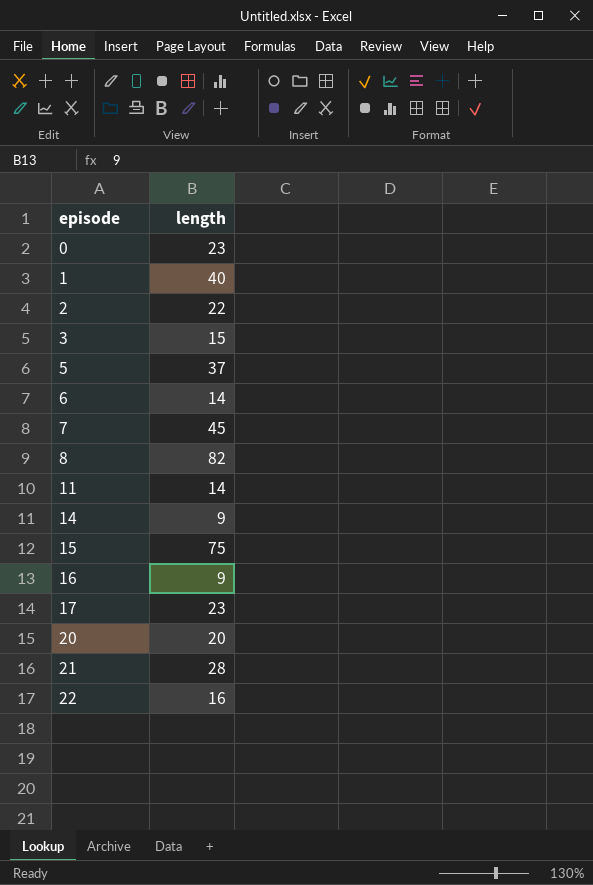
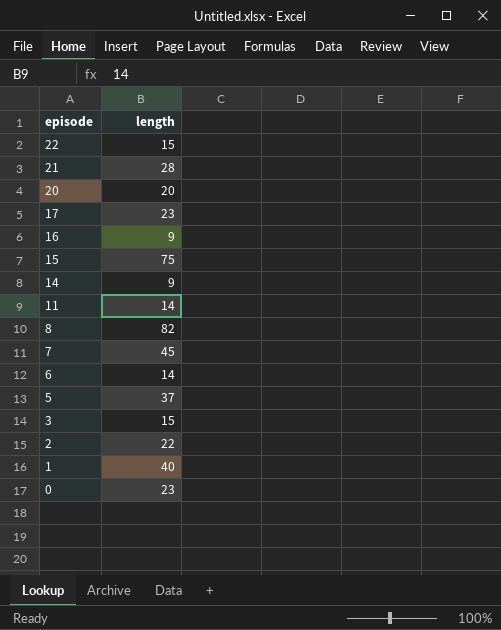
row order: episode ascending -> episode descending
22 | length: 16 -> 15

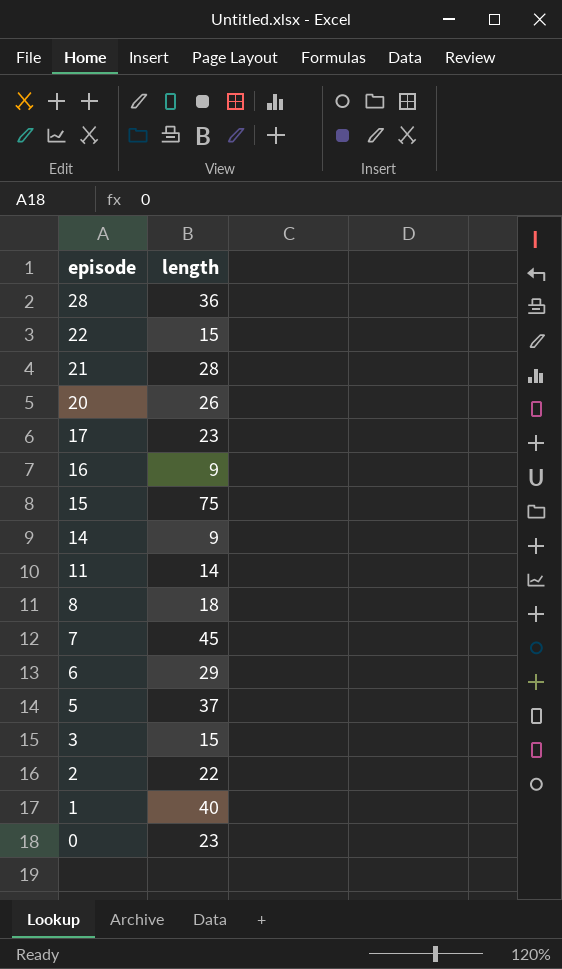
row 28: none -> 36
20 | length: 20 -> 26
8 | length: 82 -> 18
6 | length: 14 -> 29

